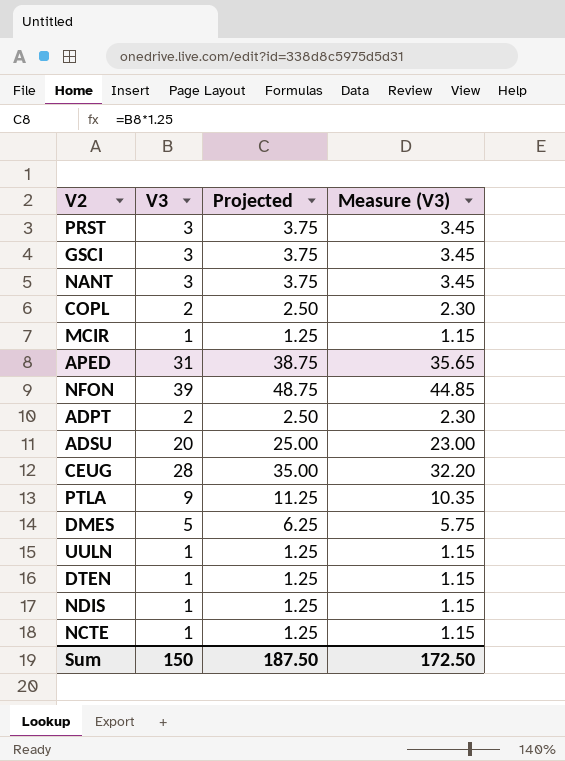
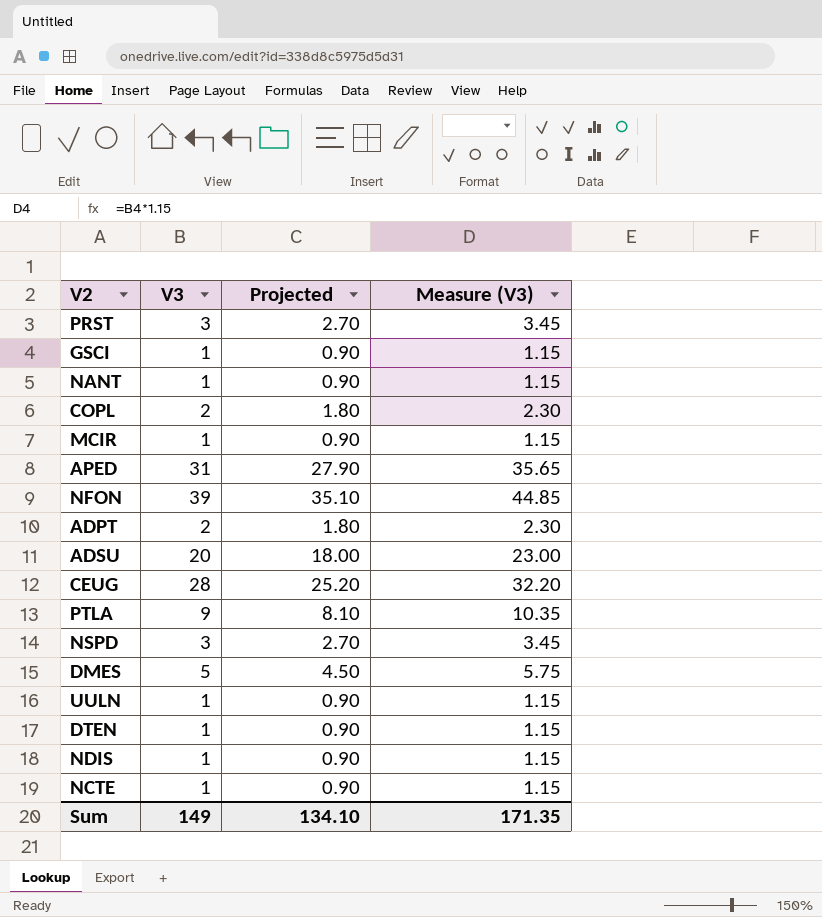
column Projected | formula: [V3] * 1.25 -> [V3] * 0.9
GSCI | V3: 3 -> 1
GSCI | Measure (V3): 3.45 -> 1.15
NANT | V3: 3 -> 1
NANT | Measure (V3): 3.45 -> 1.15
row NSPD: none -> 3 | 2.70 | 3.45
Sum | V3: 150 -> 149
Sum | Projected: 187.50 -> 134.10
Sum | Measure (V3): 172.50 -> 171.35

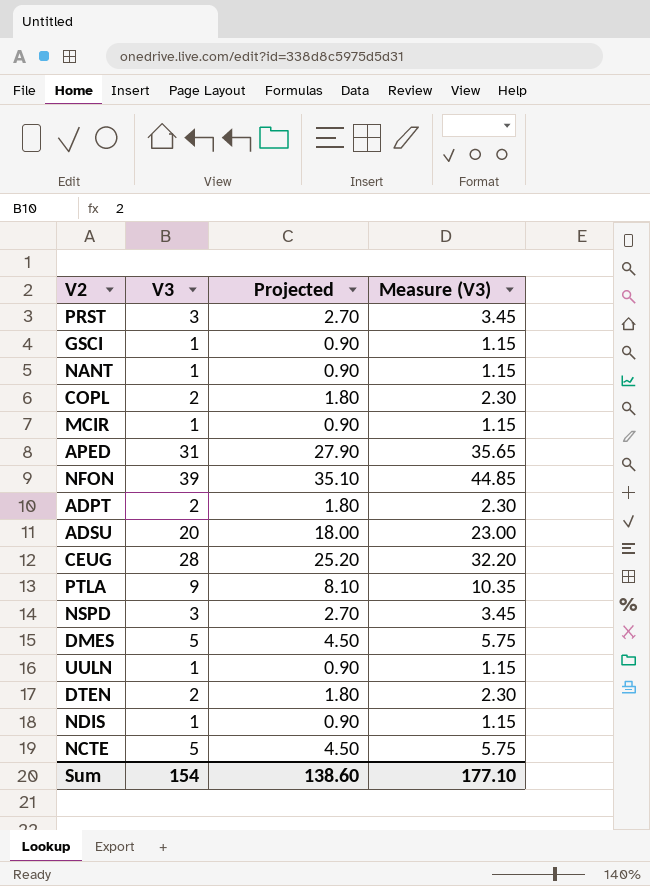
DTEN | V3: 1 -> 2
DTEN | Projected: 0.90 -> 1.80
DTEN | Measure (V3): 1.15 -> 2.30
NCTE | V3: 1 -> 5
NCTE | Projected: 0.90 -> 4.50
NCTE | Measure (V3): 1.15 -> 5.75
Sum | V3: 149 -> 154
Sum | Projected: 134.10 -> 138.60
Sum | Measure (V3): 171.35 -> 177.10

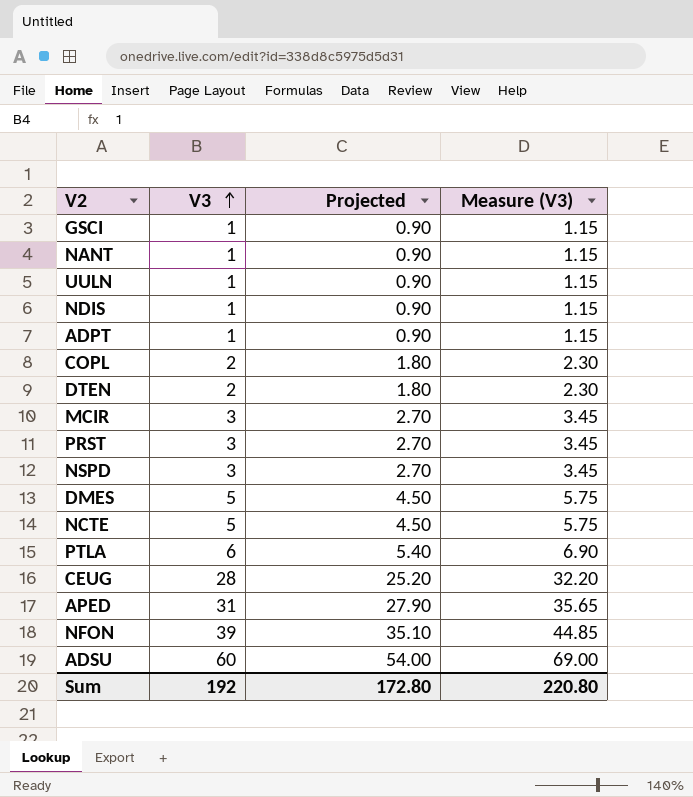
row order: none -> V3 ascending
ADPT | V3: 2 -> 1
ADPT | Projected: 1.80 -> 0.90
ADPT | Measure (V3): 2.30 -> 1.15
MCIR | V3: 1 -> 3
MCIR | Projected: 0.90 -> 2.70
MCIR | Measure (V3): 1.15 -> 3.45
PTLA | V3: 9 -> 6
PTLA | Projected: 8.10 -> 5.40
PTLA | Measure (V3): 10.35 -> 6.90
ADSU | V3: 20 -> 60
ADSU | Projected: 18.00 -> 54.00
ADSU | Measure (V3): 23.00 -> 69.00
Sum | V3: 154 -> 192
Sum | Projected: 138.60 -> 172.80
Sum | Measure (V3): 177.10 -> 220.80

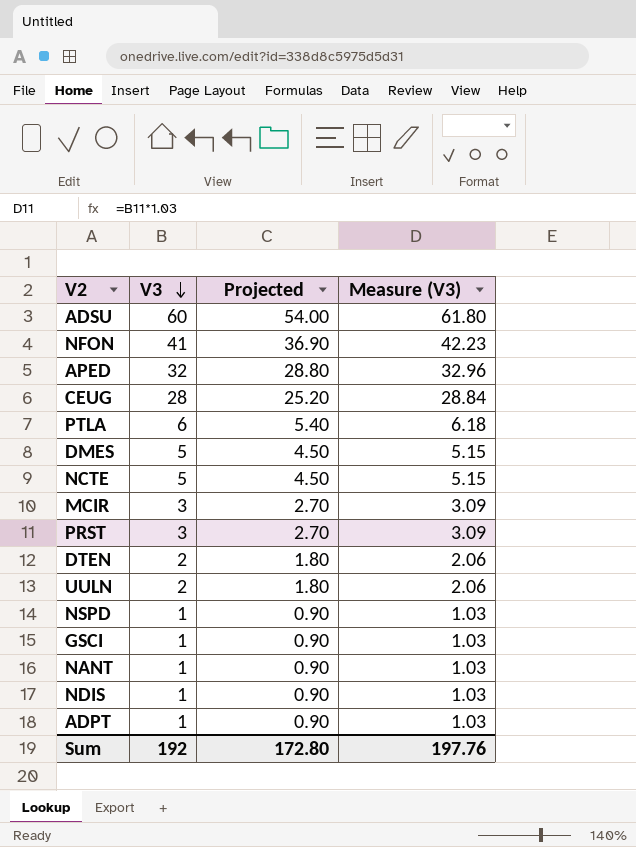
row order: V3 ascending -> V3 descending
column Measure (V3) | formula: [V3] * 1.15 -> [V3] * 1.03
row COPL: 2 | 1.80 | 2.30 -> none
NFON | V3: 39 -> 41
NFON | Projected: 35.10 -> 36.90
APED | V3: 31 -> 32
APED | Projected: 27.90 -> 28.80
UULN | V3: 1 -> 2
UULN | Projected: 0.90 -> 1.80
NSPD | V3: 3 -> 1
NSPD | Projected: 2.70 -> 0.90
Sum | Measure (V3): 220.80 -> 197.76

